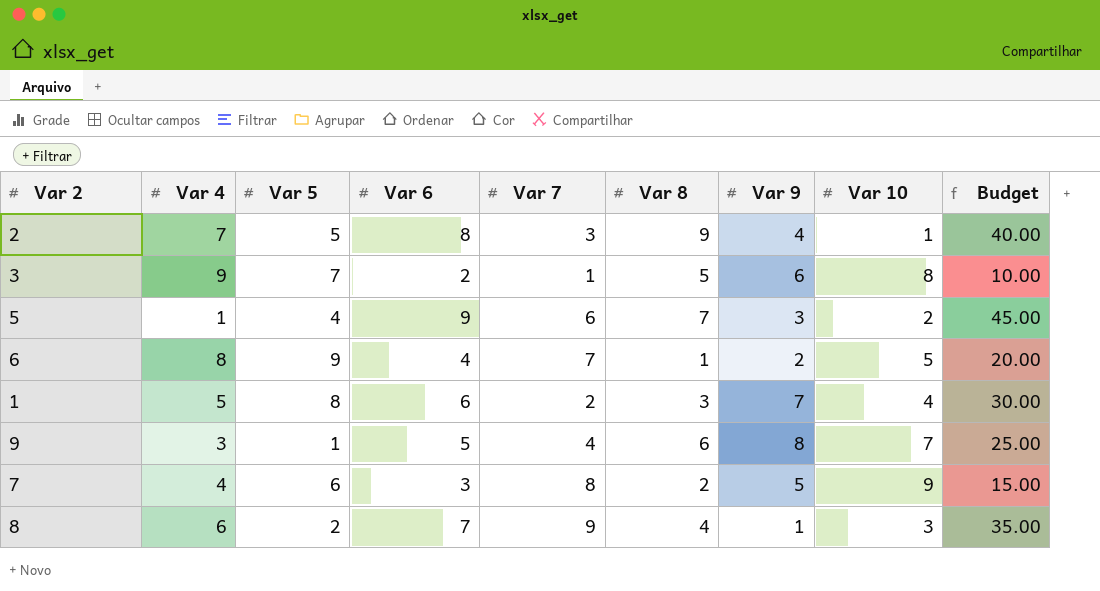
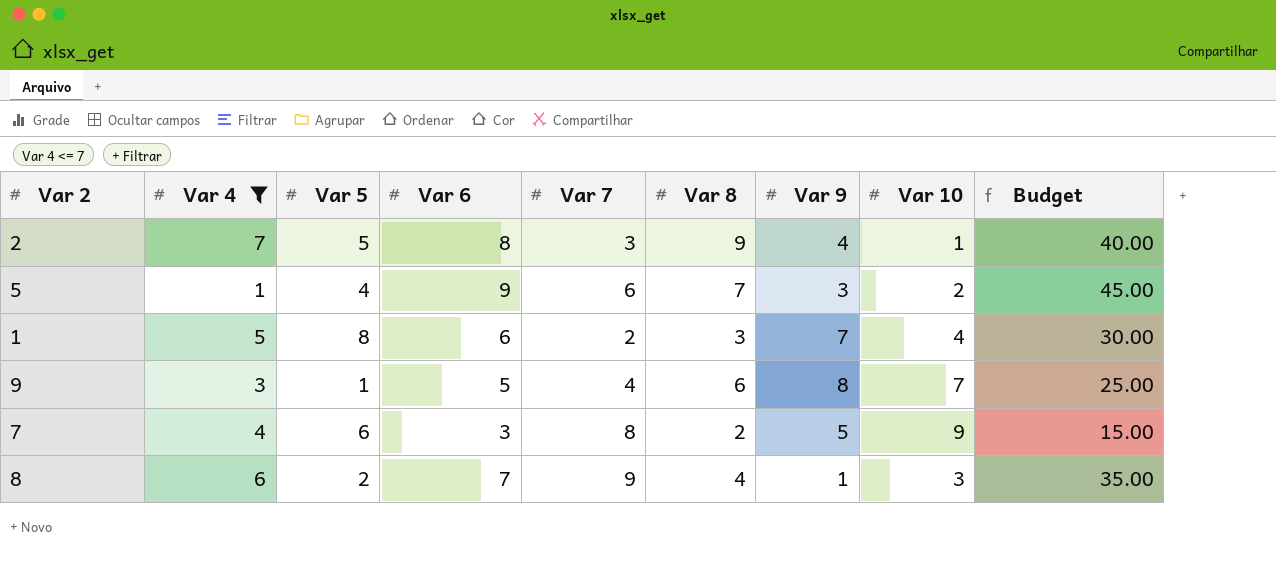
filter: none -> Var 4 <= 7

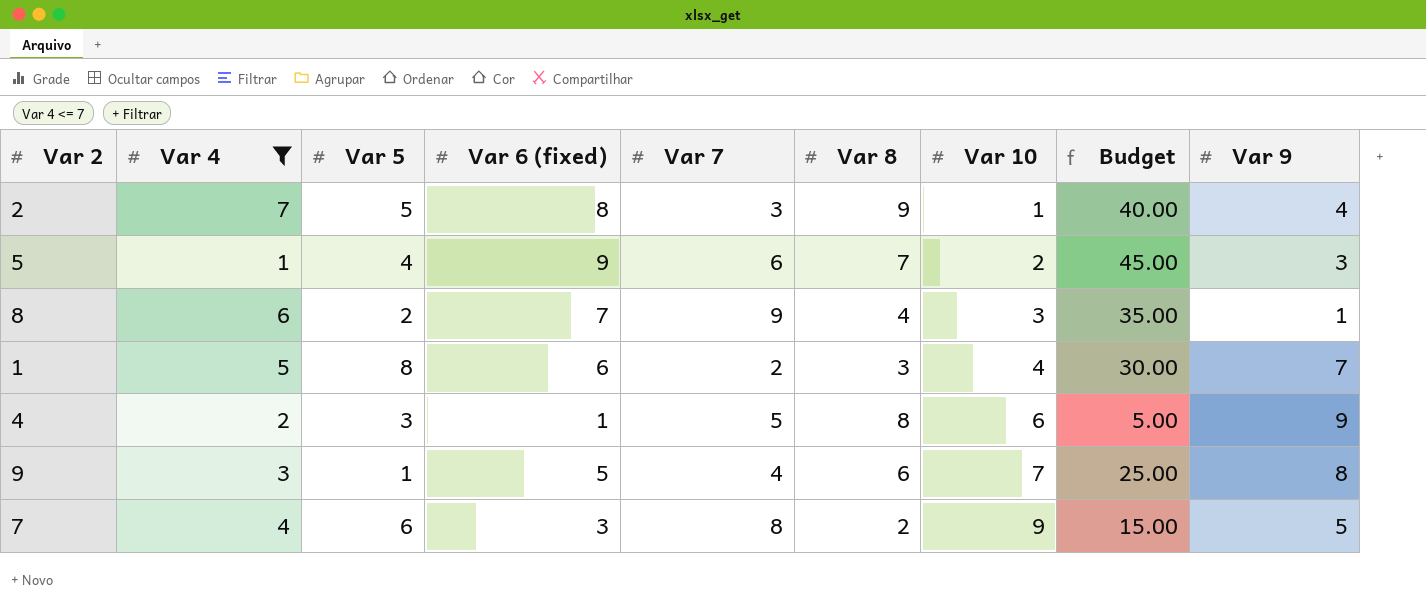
row order: none -> Var 10 ascending
column name: Var 6 -> Var 6 (fixed)
column Var 9 | position: 7 -> 9
row 4: none -> 2 | 3 | 1 | 5 | 8 | 6 | 5.00 | 9

